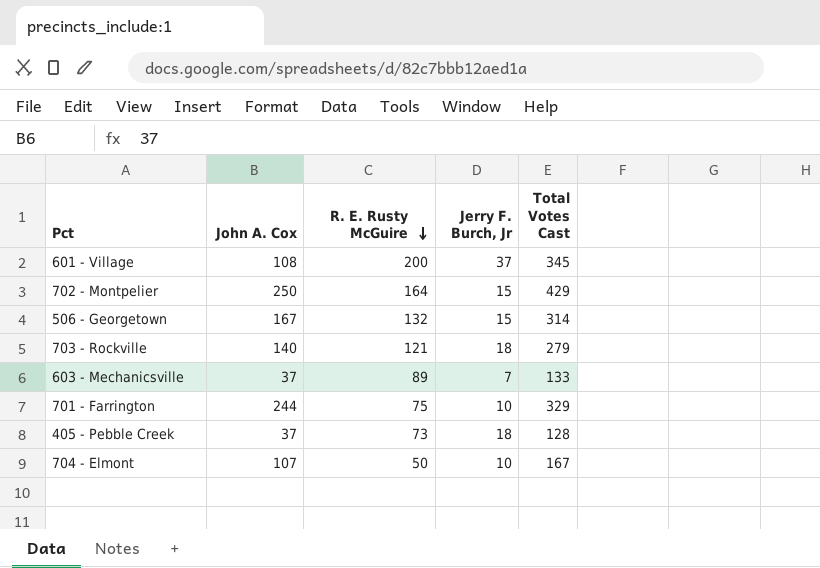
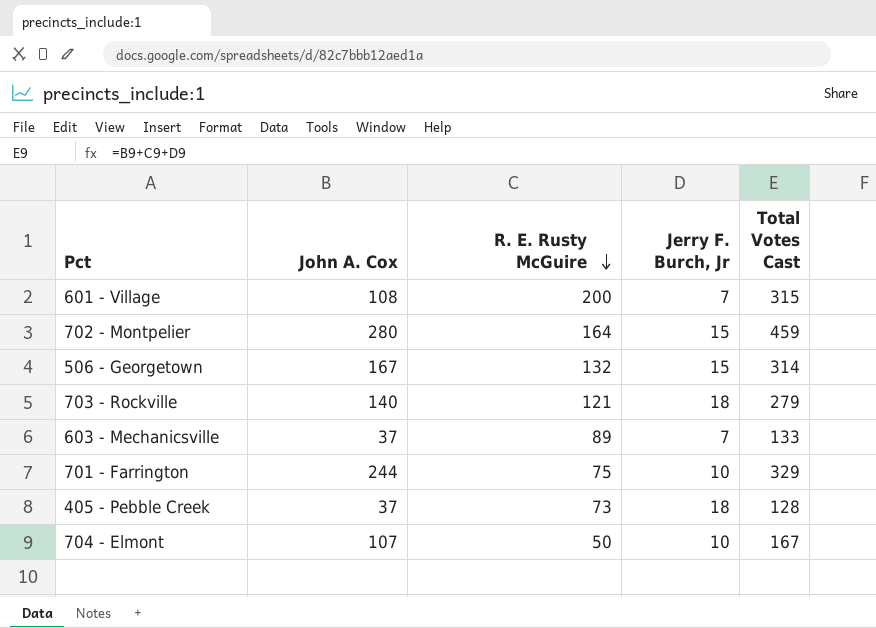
601 - Village | Jerry F. Burch, Jr: 37 -> 7
601 - Village | Total Votes Cast: 345 -> 315
702 - Montpelier | John A. Cox: 250 -> 280
702 - Montpelier | Total Votes Cast: 429 -> 459

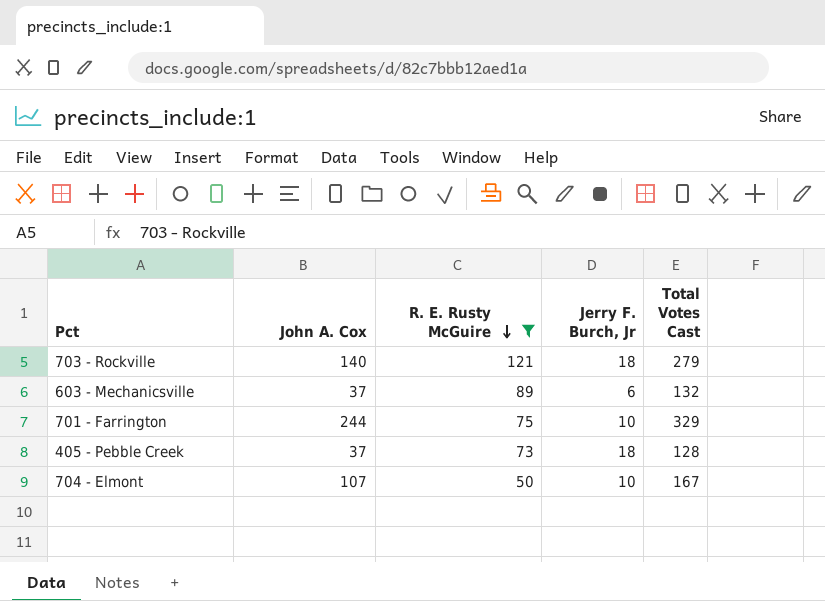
filter: none -> R. E. Rusty McGuire <= 121
603 - Mechanicsville | Jerry F. Burch, Jr: 7 -> 6
603 - Mechanicsville | Total Votes Cast: 133 -> 132

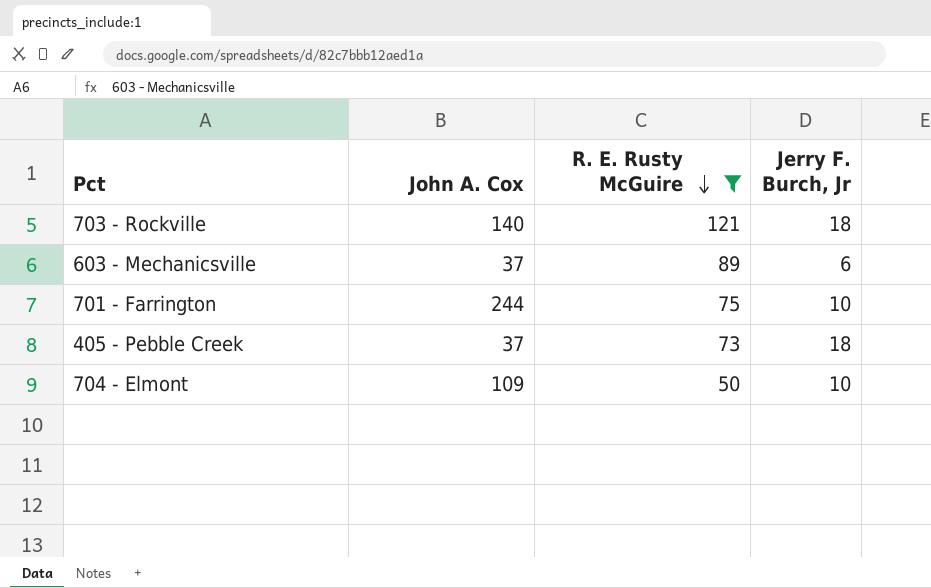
column Total Votes Cast | formula: [John A. Cox] + [R. E. Rusty McGuire] + [Jerry F. Burch, Jr] -> none
704 - Elmont | John A. Cox: 107 -> 109

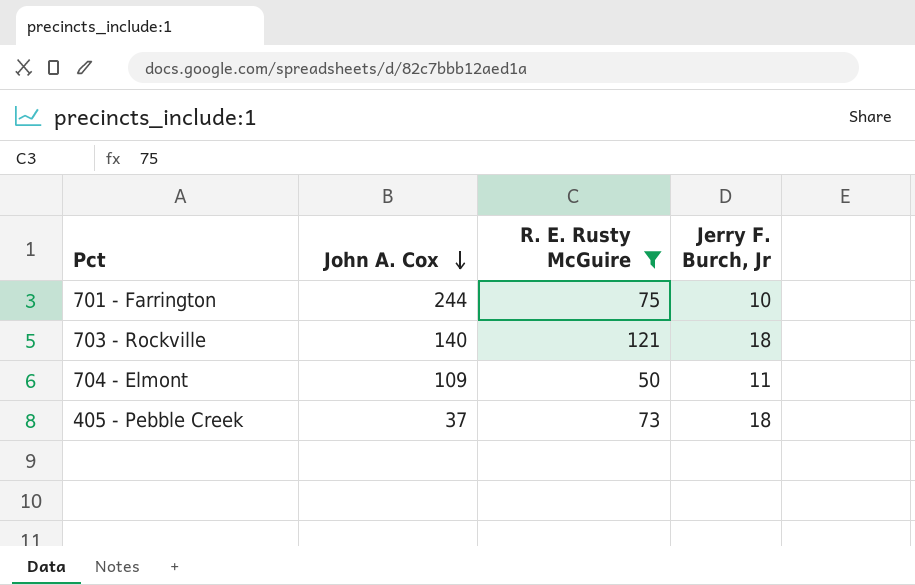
row order: R. E. Rusty McGuire descending -> John A. Cox descending
row 603 - Mechanicsville: 37 | 89 | 6 -> none
704 - Elmont | Jerry F. Burch, Jr: 10 -> 11

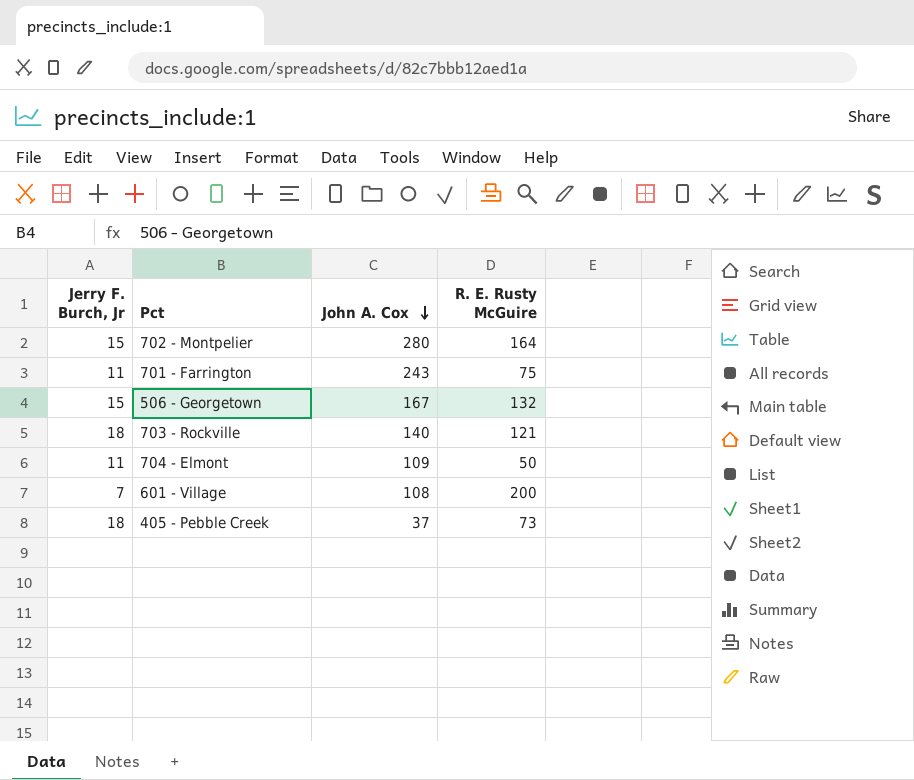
filter: R. E. Rusty McGuire <= 121 -> none
column Jerry F. Burch, Jr | position: 4 -> 1
701 - Farrington | Jerry F. Burch, Jr: 10 -> 11
701 - Farrington | John A. Cox: 244 -> 243

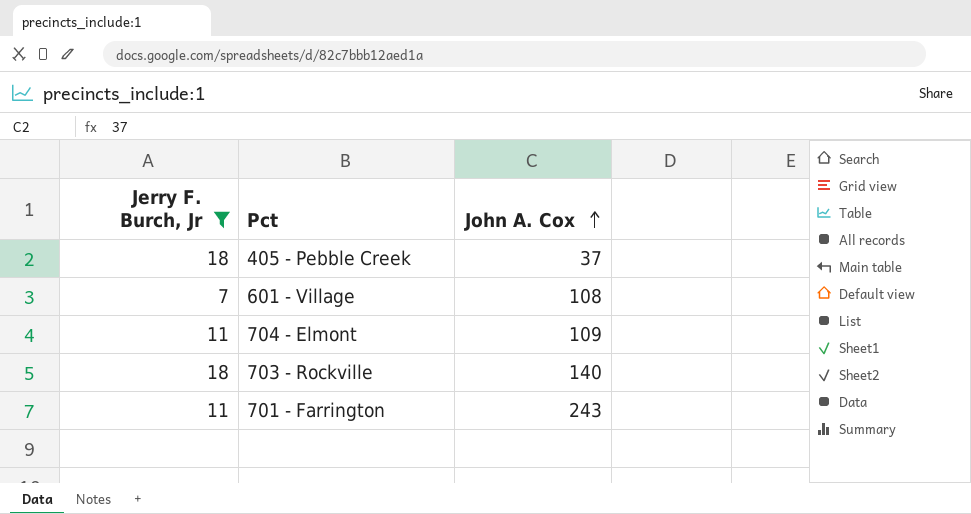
filter: none -> Jerry F. Burch, Jr != 15
row order: John A. Cox descending -> John A. Cox ascending
column R. E. Rusty McGuire | position: 4 -> none

